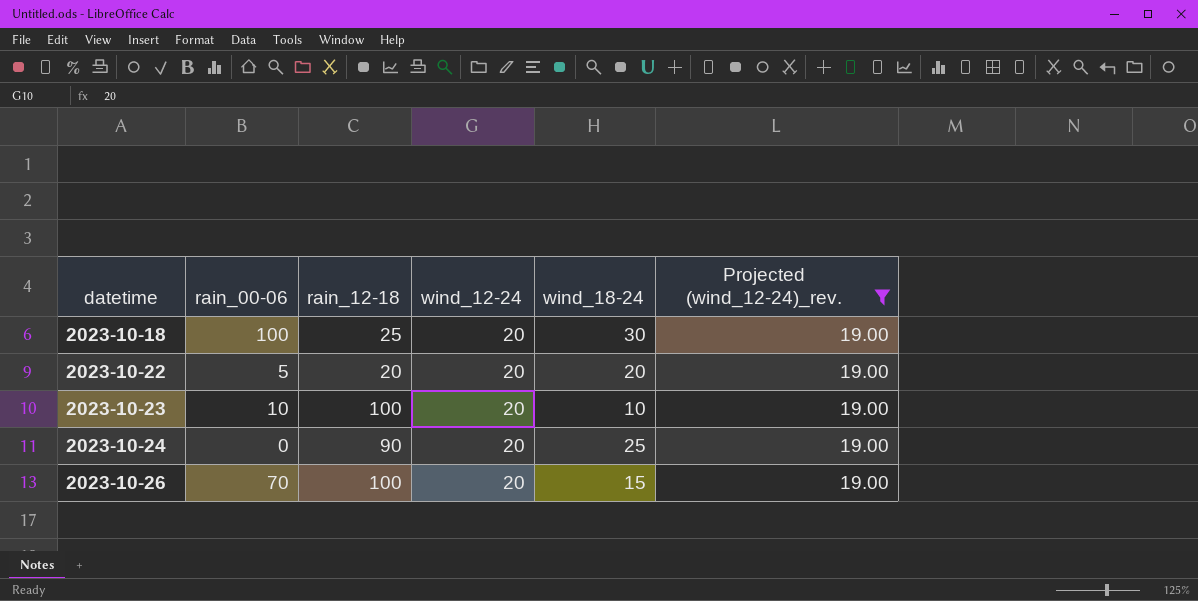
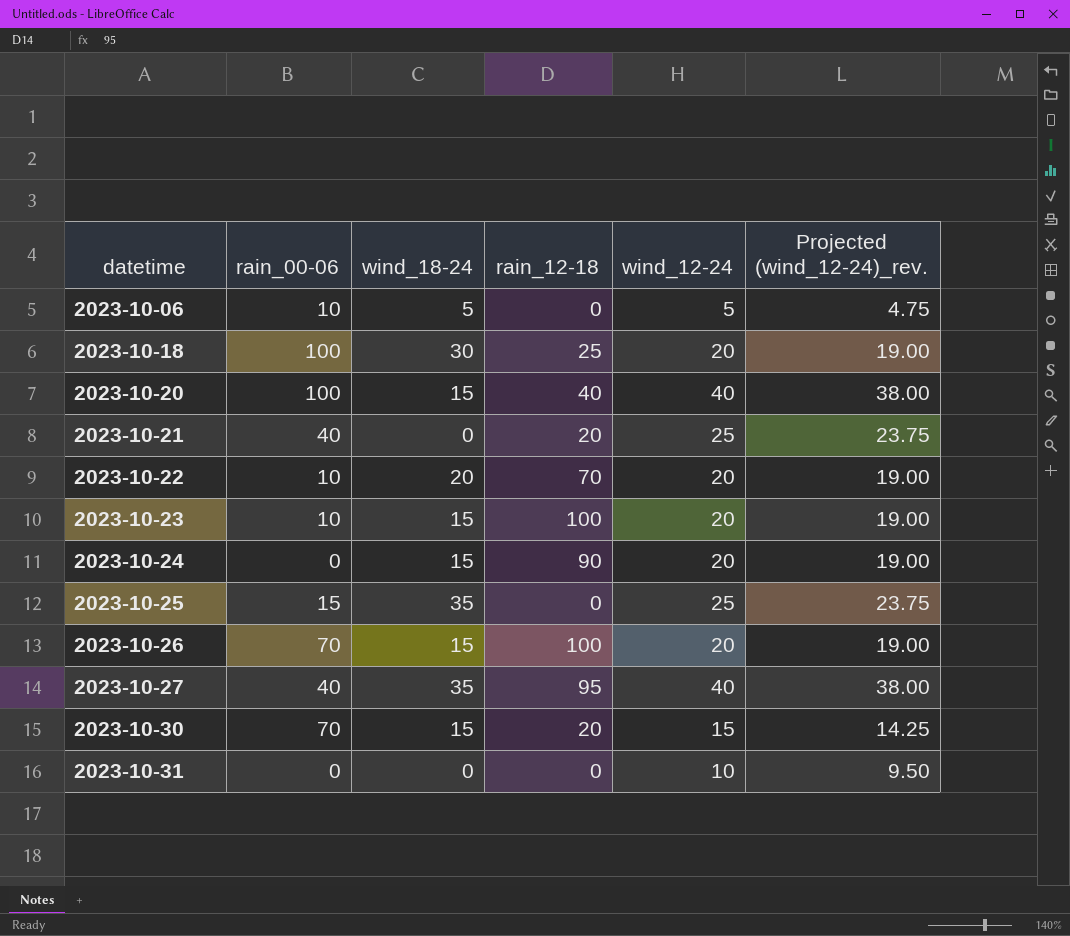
filter: Projected (wind_12-24)_rev. = 19.00 -> none
column wind_18-24 | position: 5 -> 3
2023-10-22 | rain_00-06: 5 -> 10
2023-10-22 | rain_12-18: 20 -> 70
2023-10-23 | wind_18-24: 10 -> 15
2023-10-24 | wind_18-24: 25 -> 15

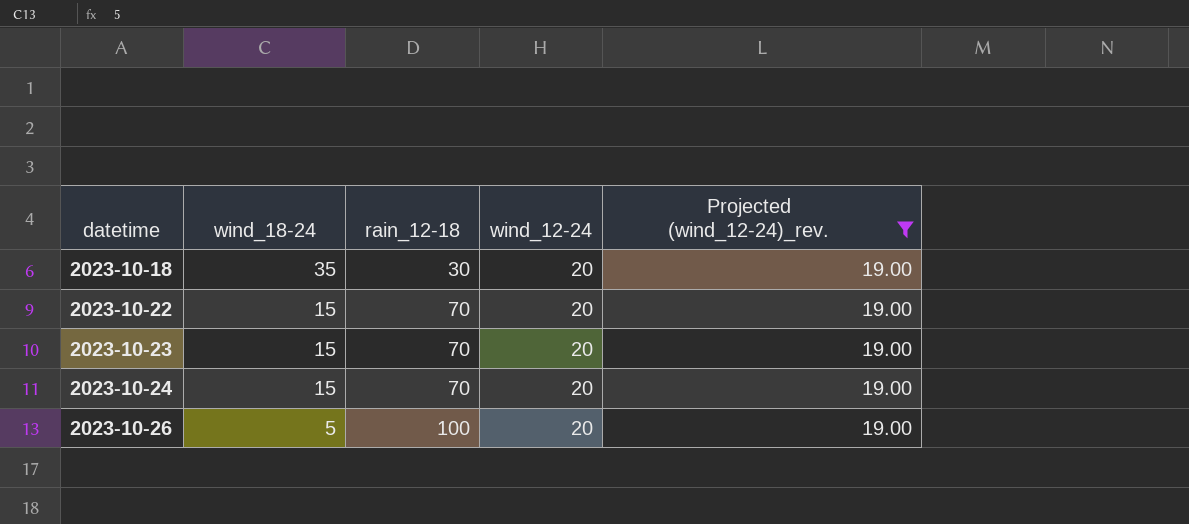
filter: none -> Projected (wind_12-24)_rev. = 19.00
column rain_00-06 | position: 2 -> none
2023-10-18 | wind_18-24: 30 -> 35
2023-10-18 | rain_12-18: 25 -> 30
2023-10-22 | wind_18-24: 20 -> 15
2023-10-23 | rain_12-18: 100 -> 70
2023-10-24 | rain_12-18: 90 -> 70
2023-10-26 | wind_18-24: 15 -> 5

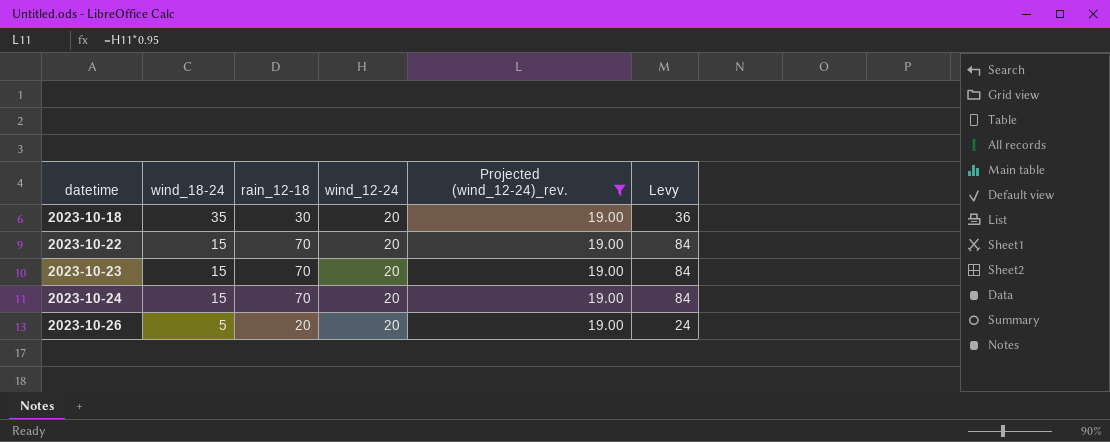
column Levy | formula: none -> [rain_12-18] * 1.2
2023-10-26 | rain_12-18: 100 -> 20

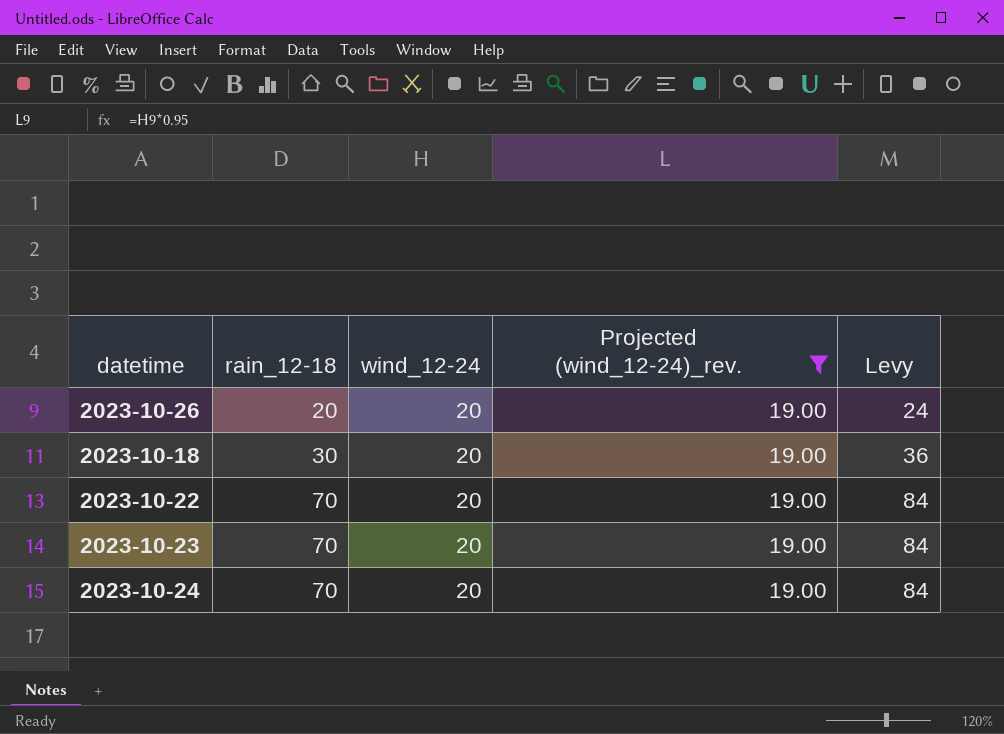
row order: datetime ascending -> rain_12-18 ascending
column wind_18-24 | position: 2 -> none

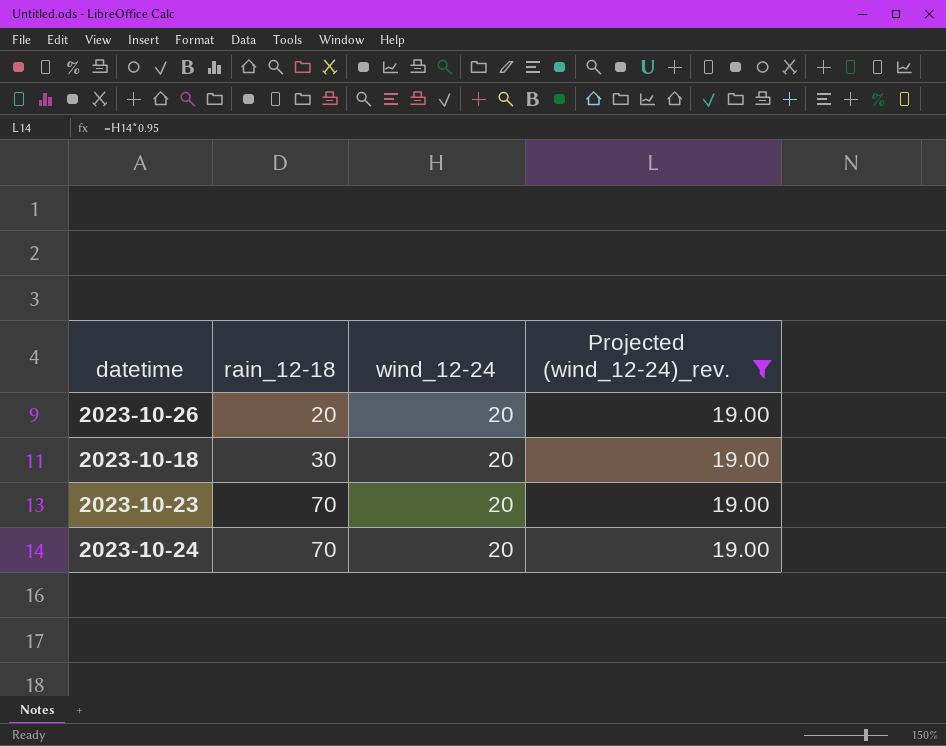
column Levy | formula: [rain_12-18] * 1.2 -> none
row 2023-10-22: 70 | 20 | 19.00 | 84 -> none

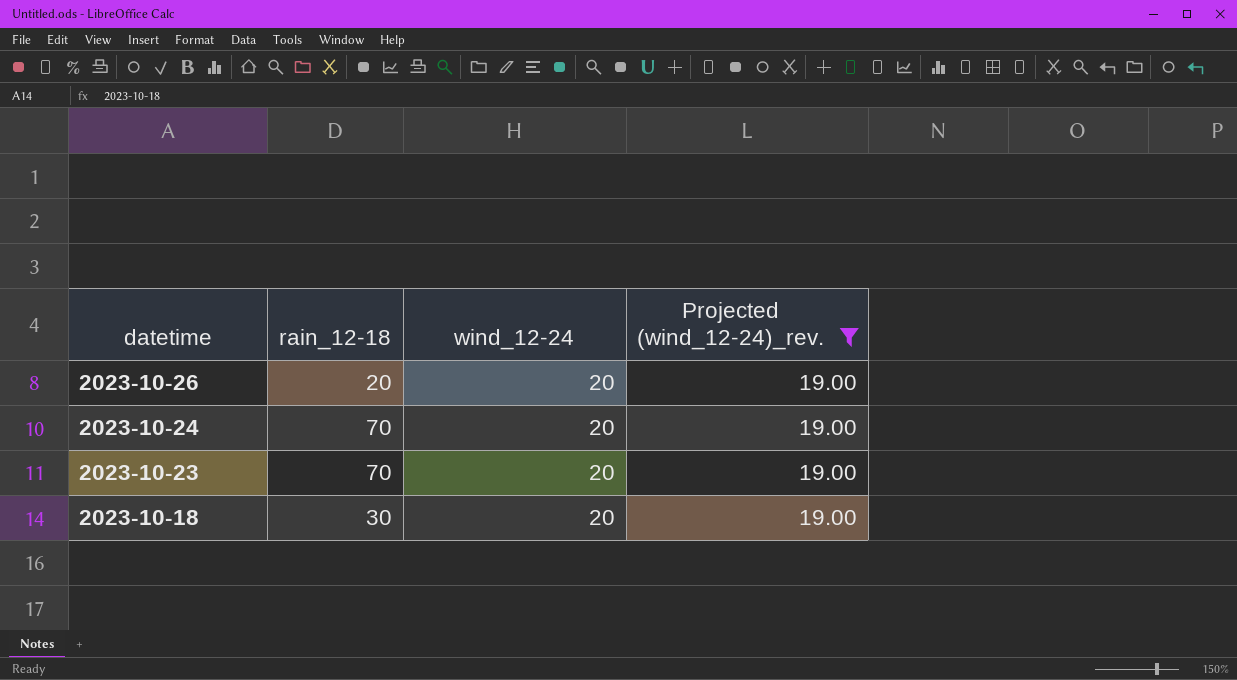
row order: rain_12-18 ascending -> datetime descending

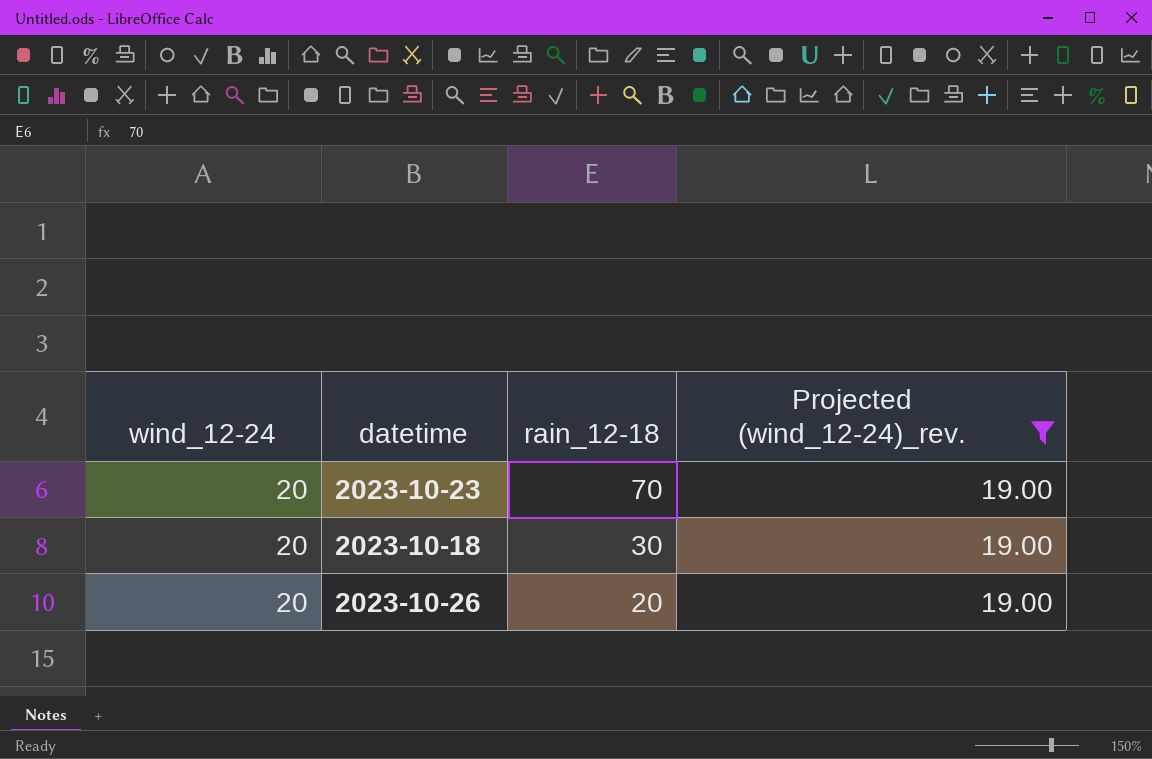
row order: datetime descending -> rain_12-18 descending
column wind_12-24 | position: 3 -> 1
row 2023-10-24: 70 | 20 | 19.00 -> none

